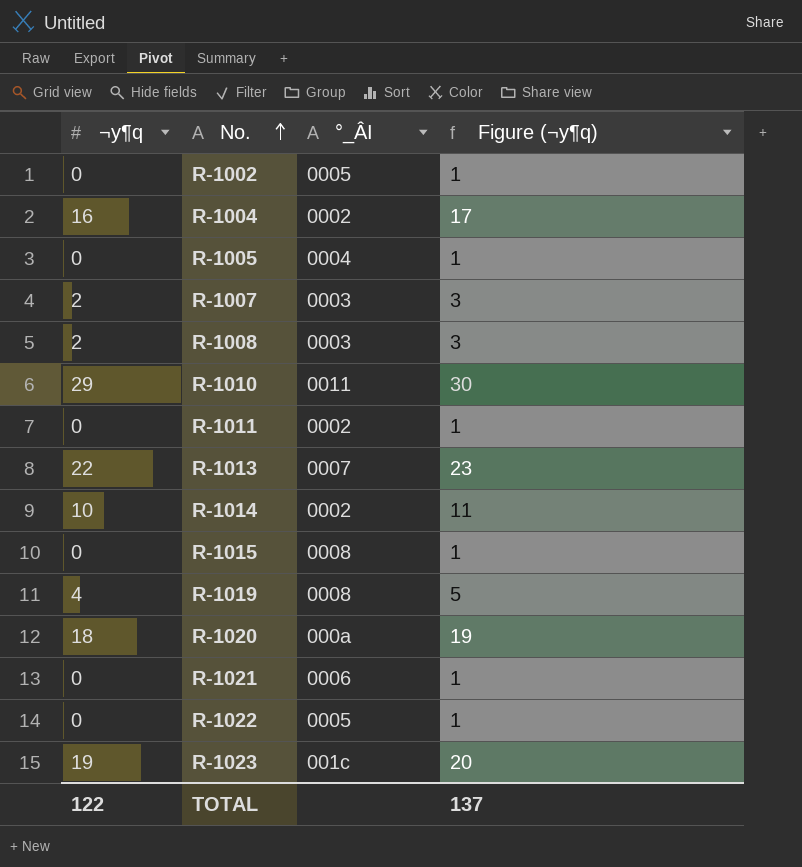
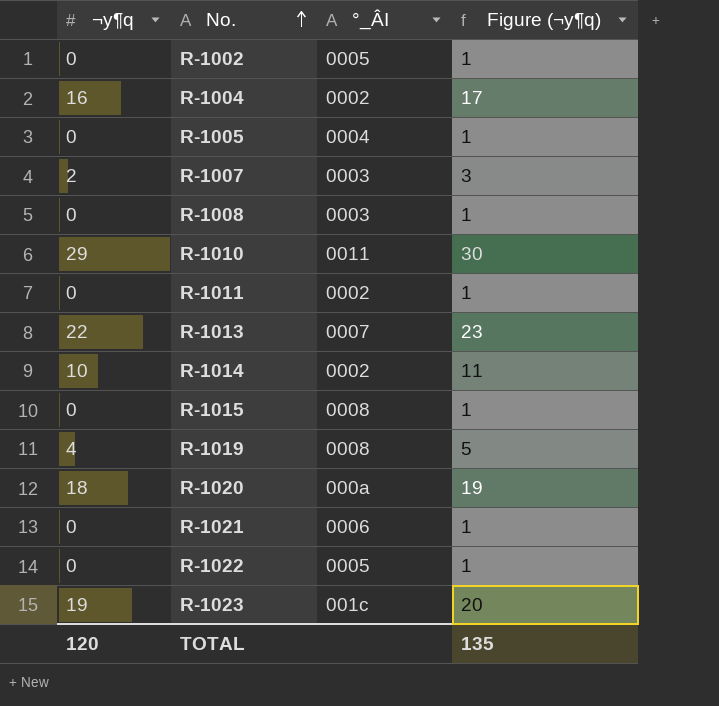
R-1008 | ¬y¶q: 2 -> 0
R-1008 | Figure (¬y¶q): 3 -> 1
TOTAL | ¬y¶q: 122 -> 120
TOTAL | Figure (¬y¶q): 137 -> 135

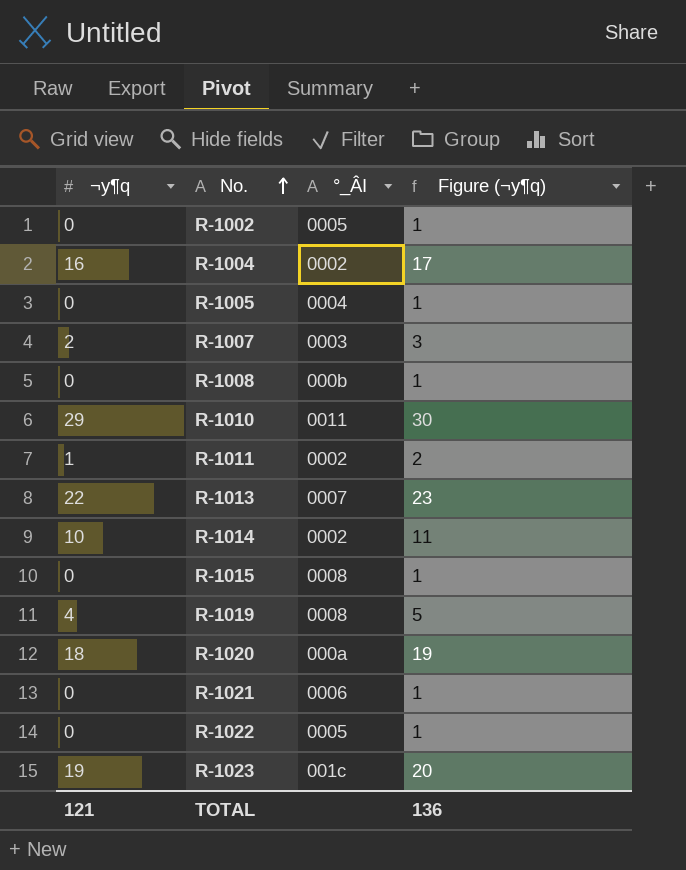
R-1008 | °_ÂI: 0003 -> 000b
R-1011 | ¬y¶q: 0 -> 1
R-1011 | Figure (¬y¶q): 1 -> 2
TOTAL | ¬y¶q: 120 -> 121
TOTAL | Figure (¬y¶q): 135 -> 136

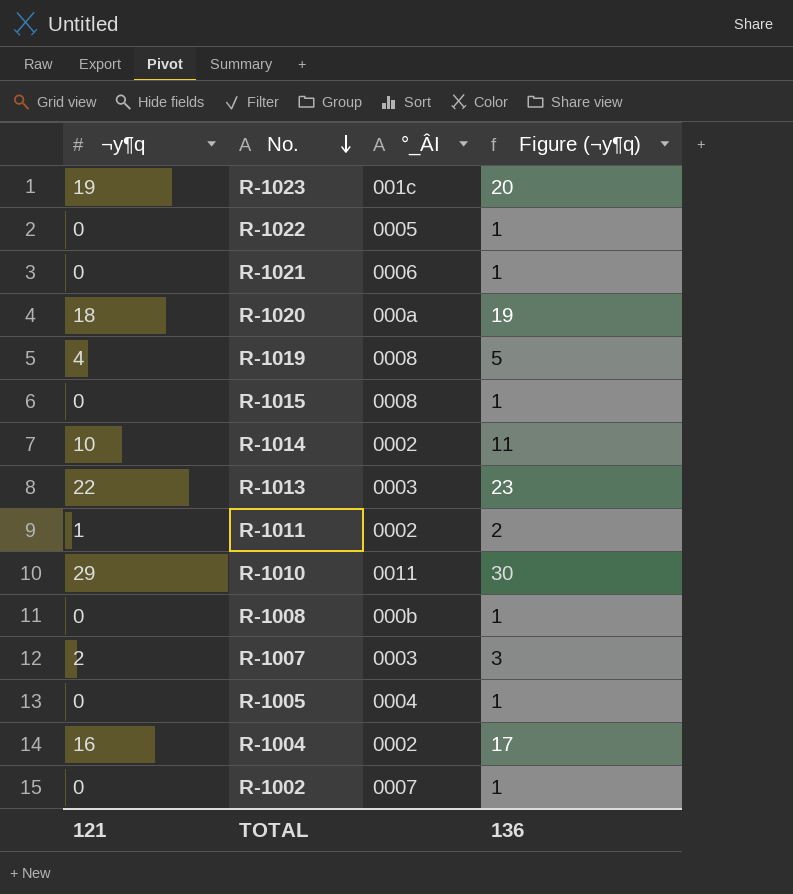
row order: No. ascending -> No. descending
R-1013 | °_ÂI: 0007 -> 0003
R-1002 | °_ÂI: 0005 -> 0007

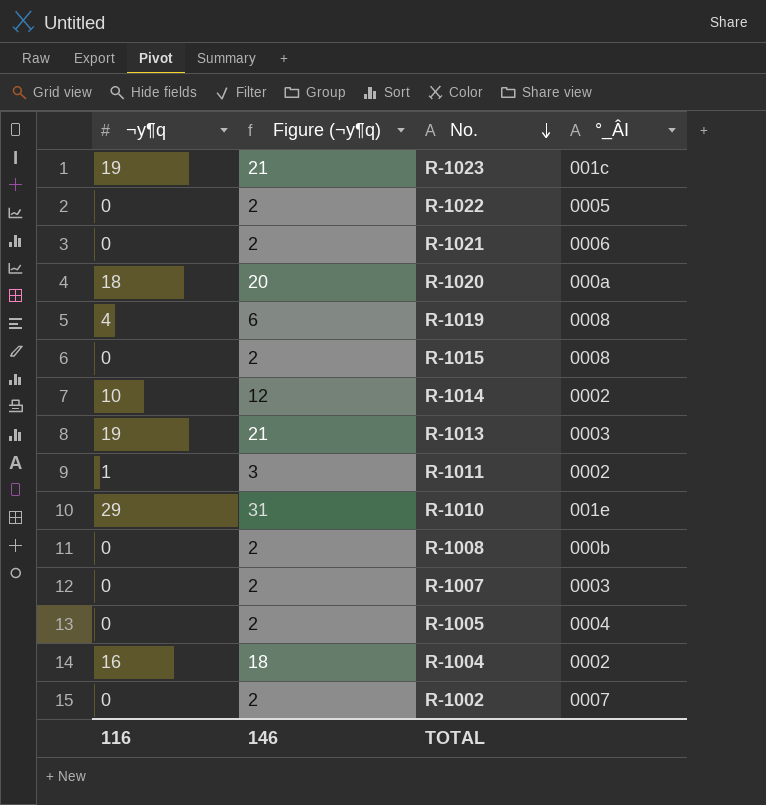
column Figure (¬y¶q) | formula: [¬y¶q] + 1 -> [¬y¶q] + 2
column Figure (¬y¶q) | position: 4 -> 2
R-1013 | ¬y¶q: 22 -> 19
R-1010 | °_ÂI: 0011 -> 001e
R-1007 | ¬y¶q: 2 -> 0
TOTAL | ¬y¶q: 121 -> 116
TOTAL | Figure (¬y¶q): 136 -> 146

